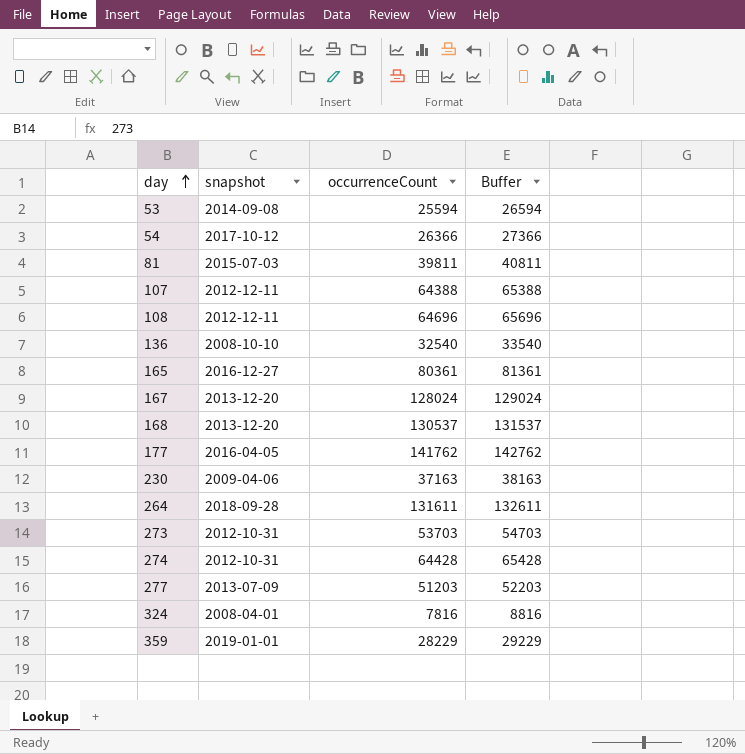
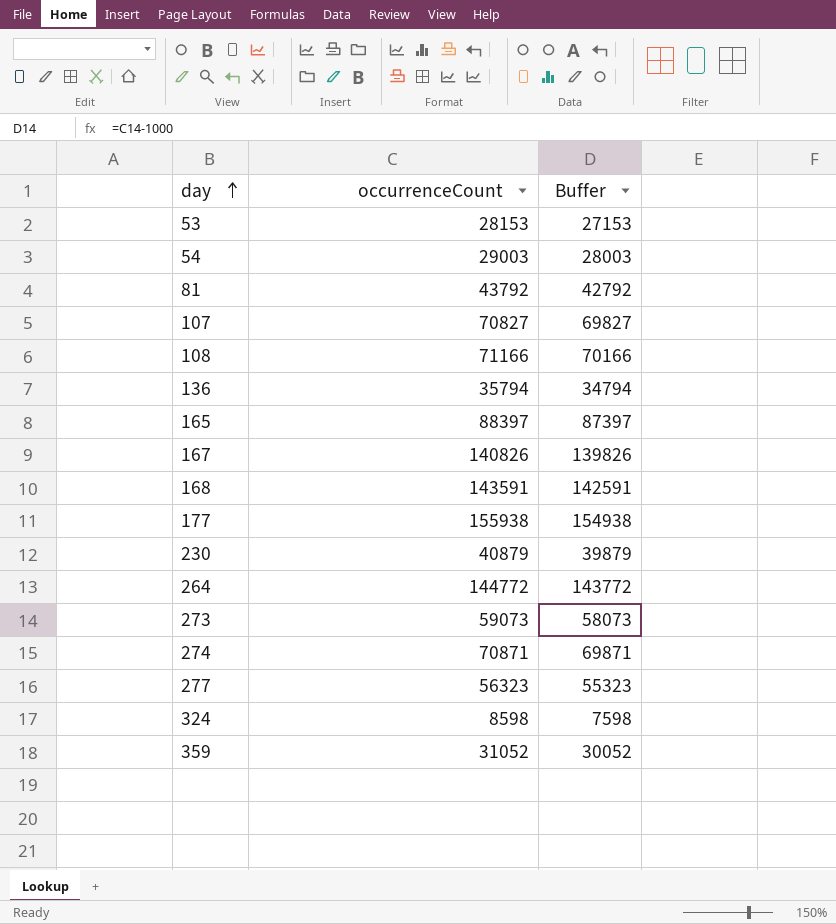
column snapshot | position: 2 -> none
column Buffer | formula: [occurrenceCount] + 1000 -> [occurrenceCount] - 1000
53 | occurrenceCount: 25594 -> 28153
54 | occurrenceCount: 26366 -> 29003
81 | occurrenceCount: 39811 -> 43792
107 | occurrenceCount: 64388 -> 70827
108 | occurrenceCount: 64696 -> 71166
136 | occurrenceCount: 32540 -> 35794
165 | occurrenceCount: 80361 -> 88397
167 | occurrenceCount: 128024 -> 140826
168 | occurrenceCount: 130537 -> 143591
177 | occurrenceCount: 141762 -> 155938
230 | occurrenceCount: 37163 -> 40879
264 | occurrenceCount: 131611 -> 144772
273 | occurrenceCount: 53703 -> 59073
274 | occurrenceCount: 64428 -> 70871
277 | occurrenceCount: 51203 -> 56323
324 | occurrenceCount: 7816 -> 8598
359 | occurrenceCount: 28229 -> 31052

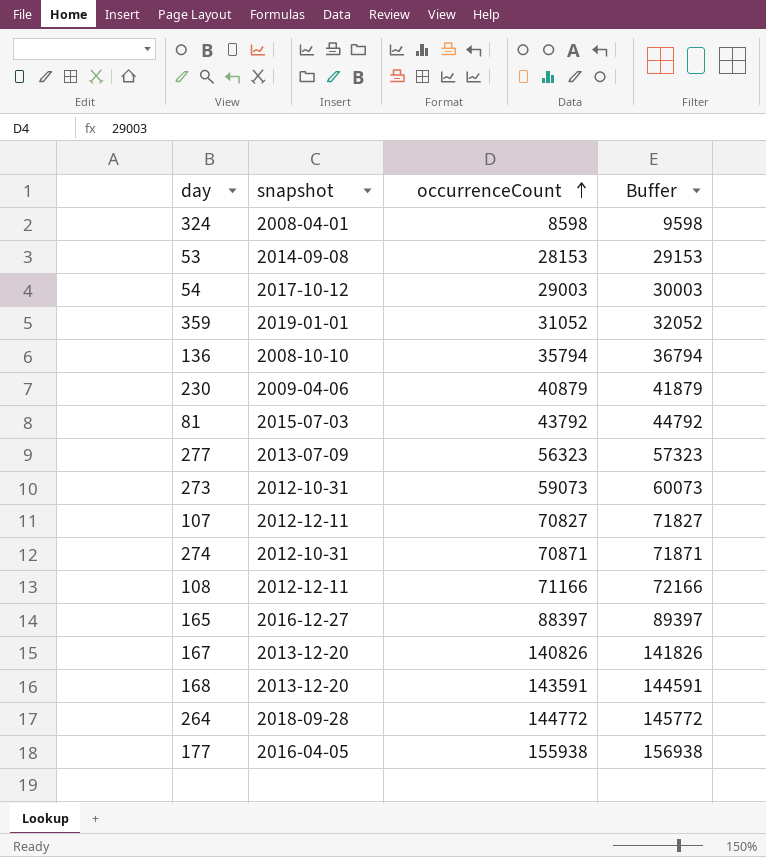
row order: day ascending -> occurrenceCount ascending
column snapshot | position: none -> 2
column Buffer | formula: [occurrenceCount] - 1000 -> [occurrenceCount] + 1000

